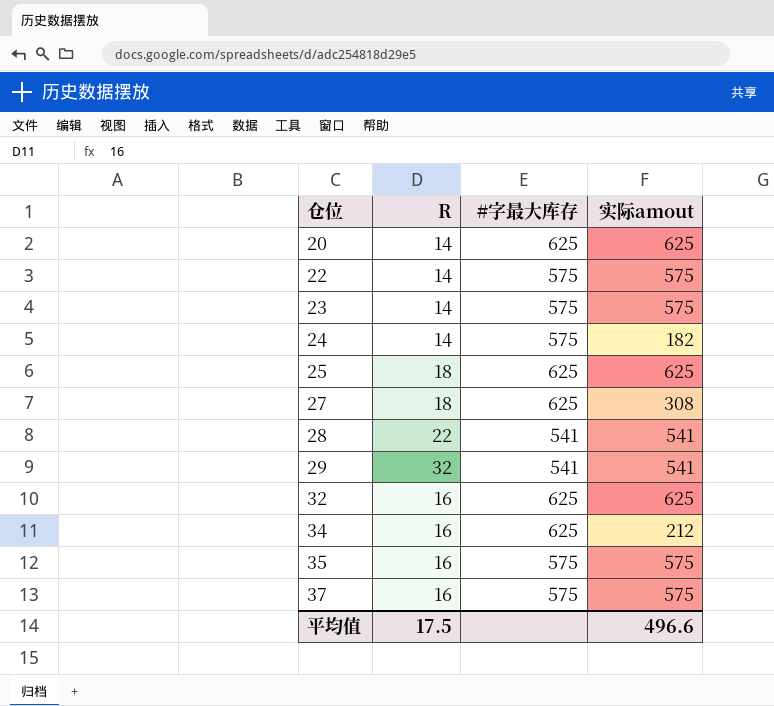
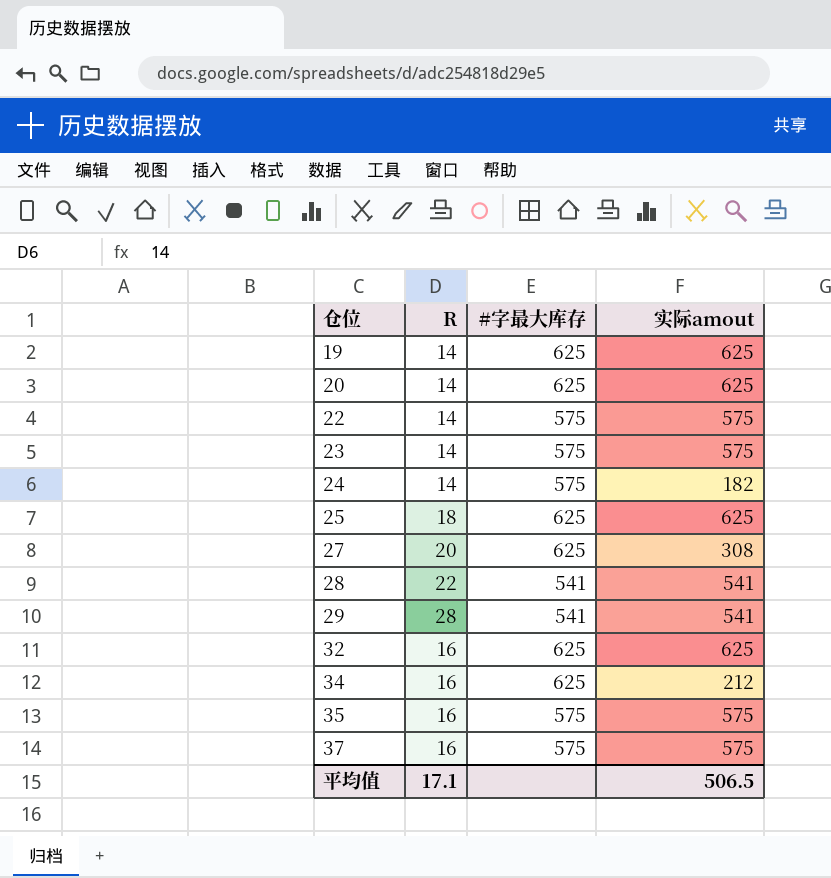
row 19: none -> 14 | 625 | 625
27 | R: 18 -> 20
29 | R: 32 -> 28
平均值 | R: 17.5 -> 17.1
平均值 | 实际amout: 496.6 -> 506.5

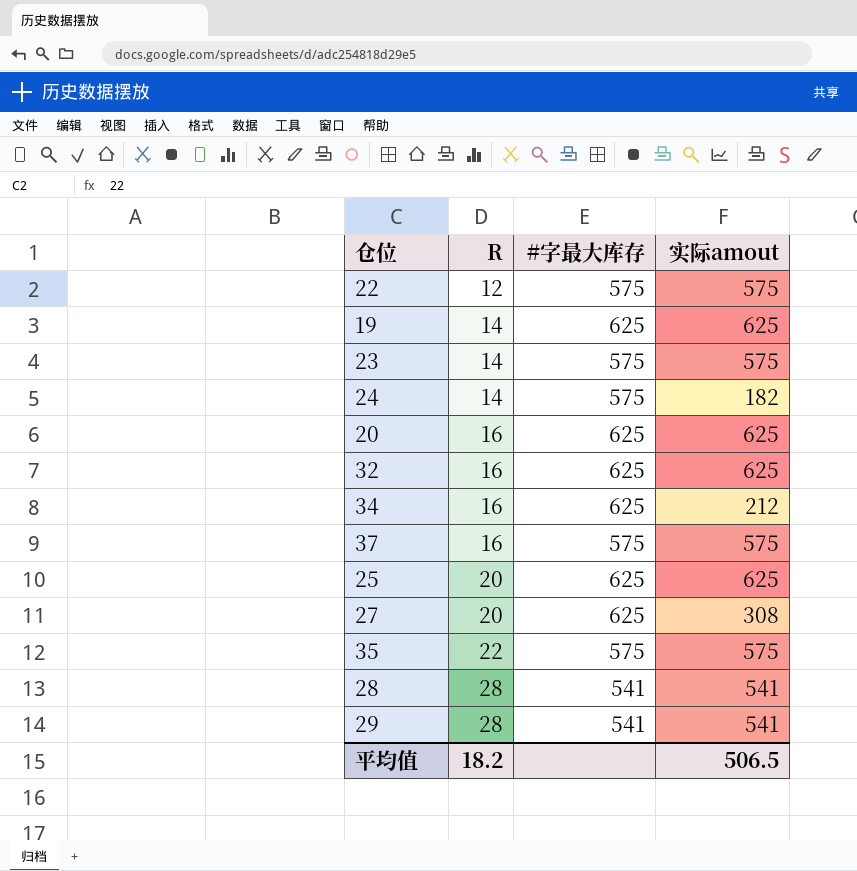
row order: 仓位 ascending -> R ascending
22 | R: 14 -> 12
20 | R: 14 -> 16
25 | R: 18 -> 20
35 | R: 16 -> 22
28 | R: 22 -> 28
平均值 | R: 17.1 -> 18.2

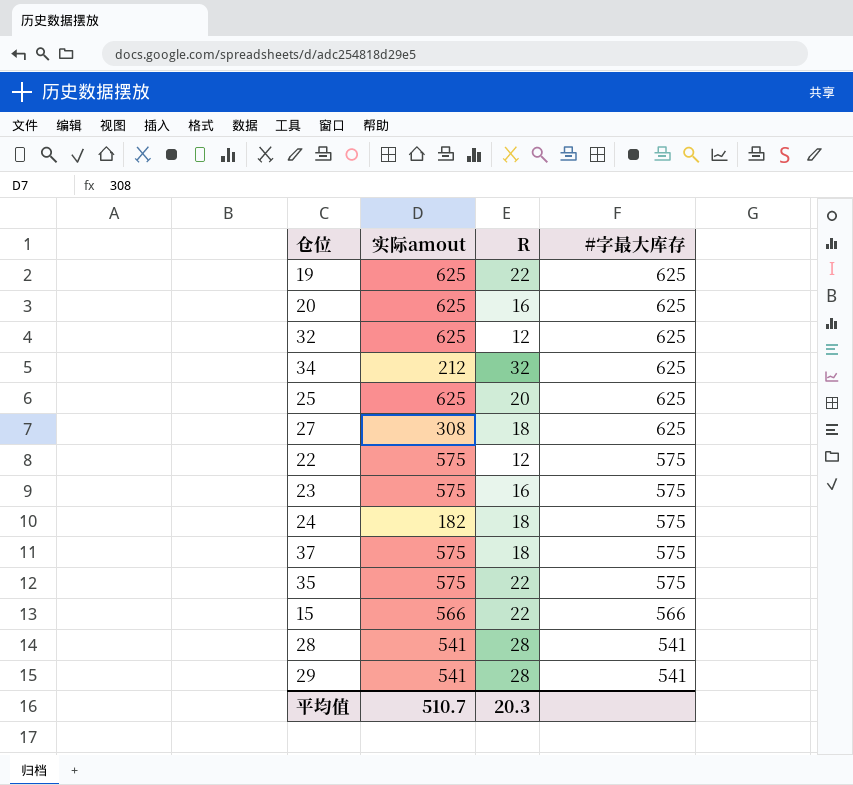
row order: R ascending -> #字最大库存 descending
column 实际amout | position: 4 -> 2
19 | R: 14 -> 22
32 | R: 16 -> 12
34 | R: 16 -> 32
27 | R: 20 -> 18
23 | R: 14 -> 16
24 | R: 14 -> 18
37 | R: 16 -> 18
row 15: none -> 566 | 22 | 566
平均值 | 实际amout: 506.5 -> 510.7
平均值 | R: 18.2 -> 20.3

